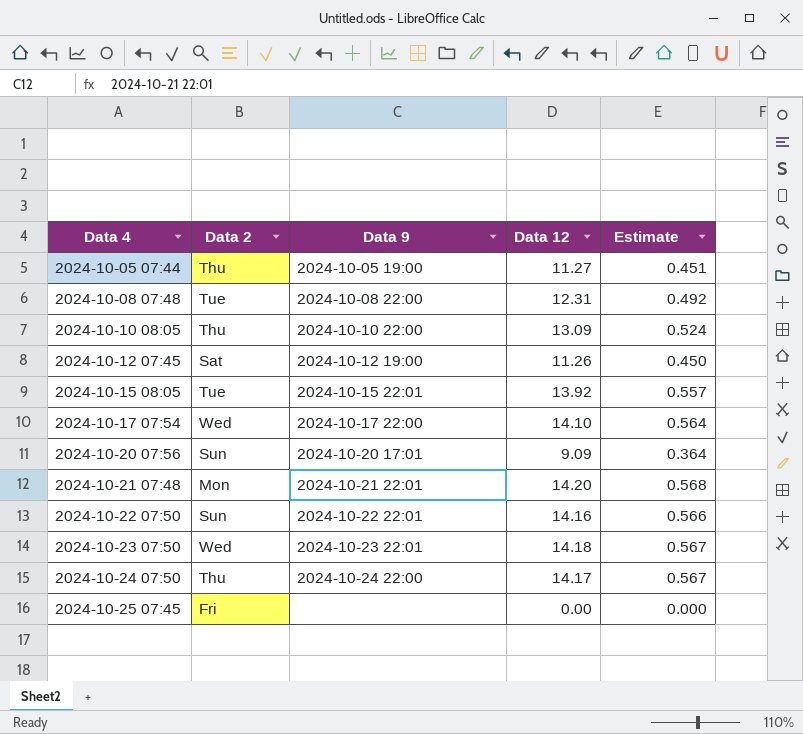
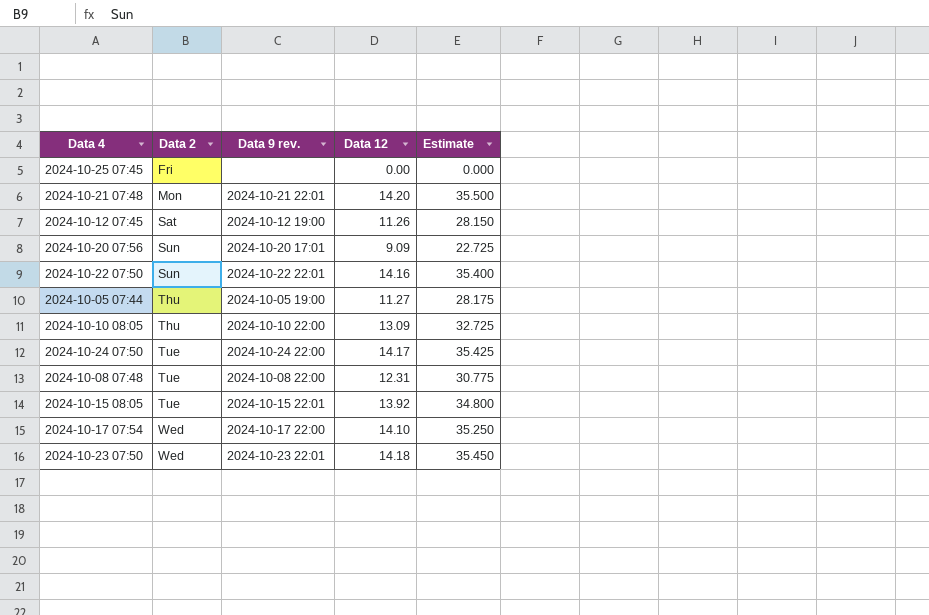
row order: Data 4 ascending -> Data 2 ascending
column name: Data 9 -> Data 9 rev.
column Estimate | formula: [Data 12] * 0.04 -> [Data 12] * 2.5
2024-10-24 07:50 | Data 2: Thu -> Tue

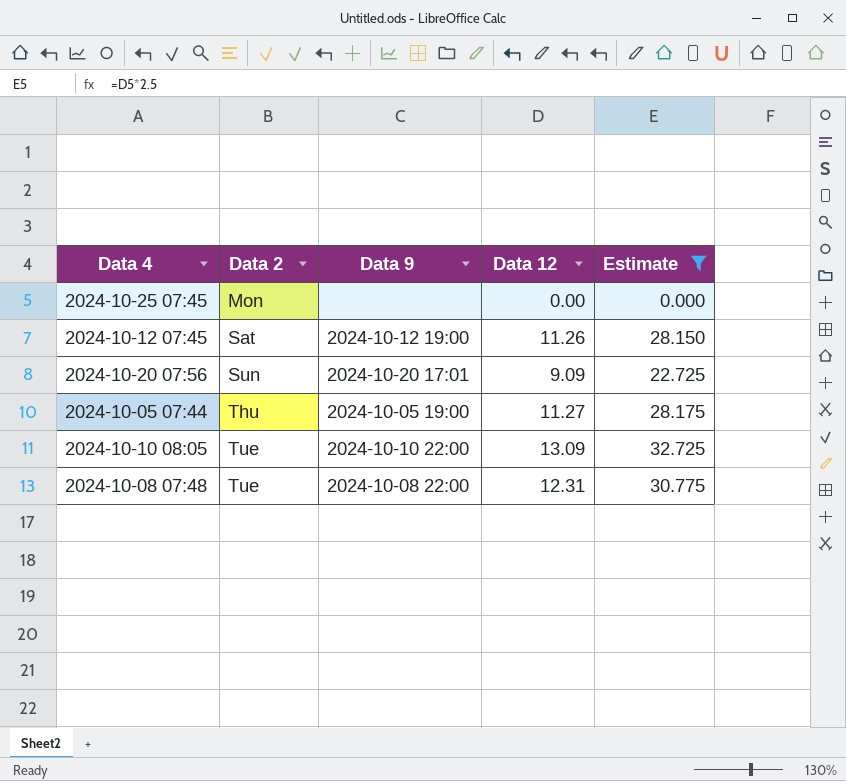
filter: none -> Estimate <= 32.725
column name: Data 9 rev. -> Data 9
2024-10-25 07:45 | Data 2: Fri -> Mon
2024-10-10 08:05 | Data 2: Thu -> Tue

